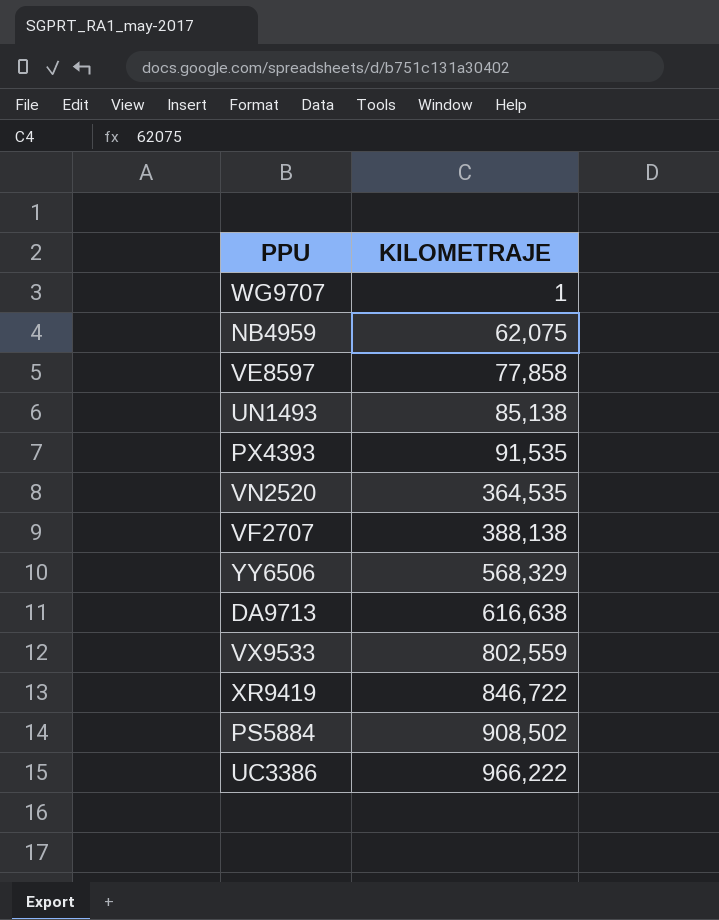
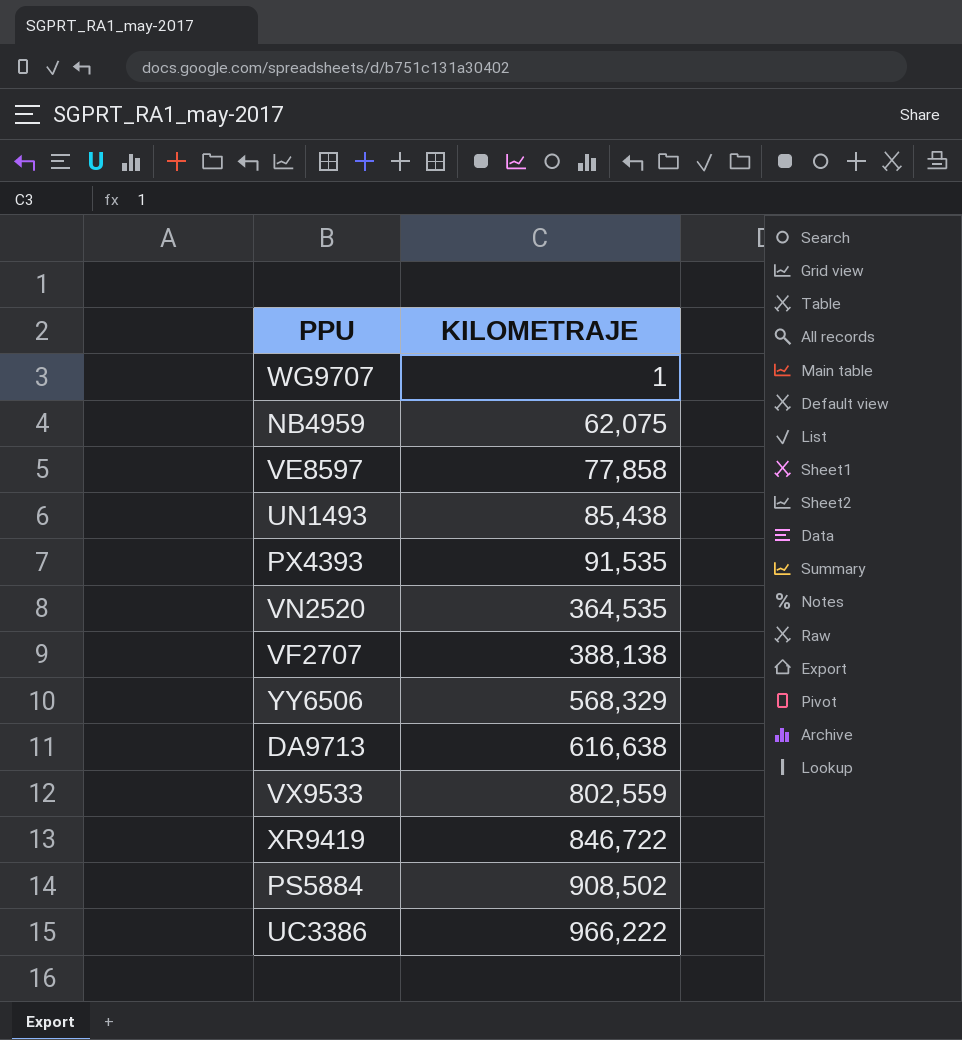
UN1493 | KILOMETRAJE: 85,138 -> 85,438

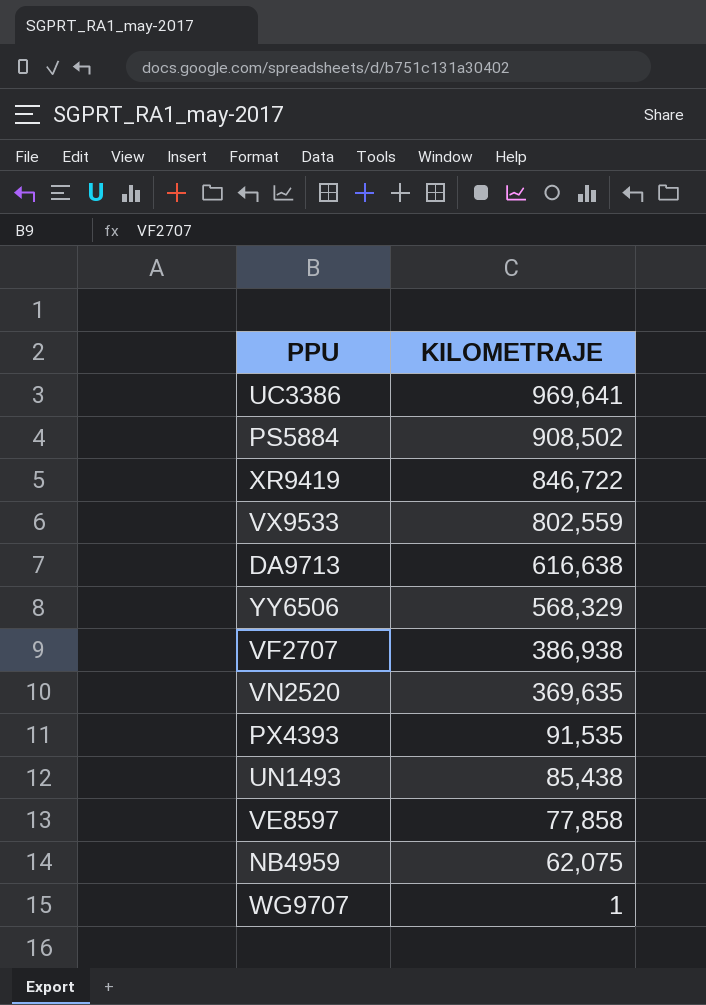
row order: KILOMETRAJE ascending -> KILOMETRAJE descending
UC3386 | KILOMETRAJE: 966,222 -> 969,641
VF2707 | KILOMETRAJE: 388,138 -> 386,938
VN2520 | KILOMETRAJE: 364,535 -> 369,635

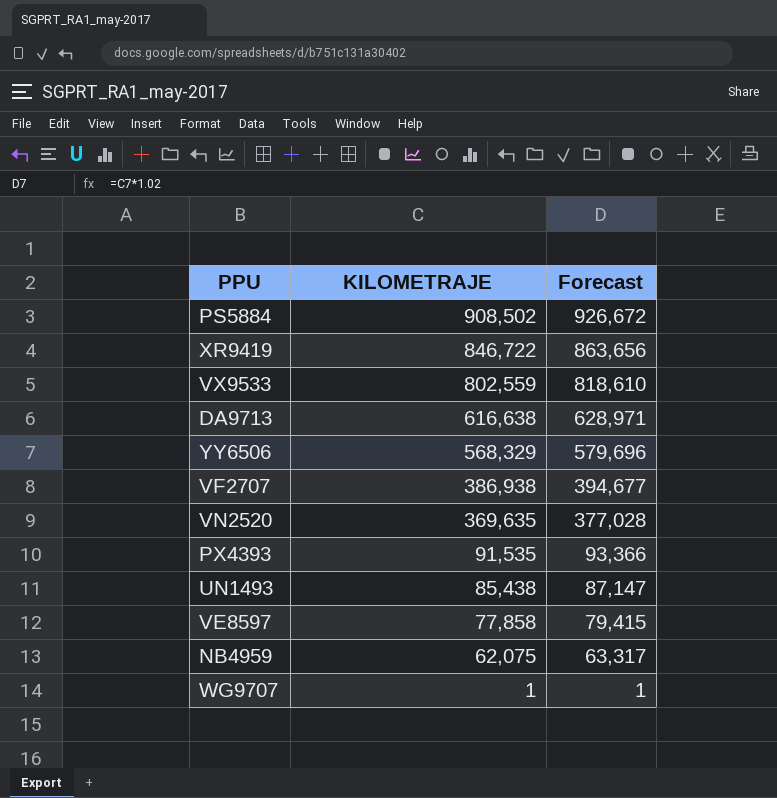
column Forecast | formula: none -> [KILOMETRAJE] * 1.02
row UC3386: 969,641 -> none

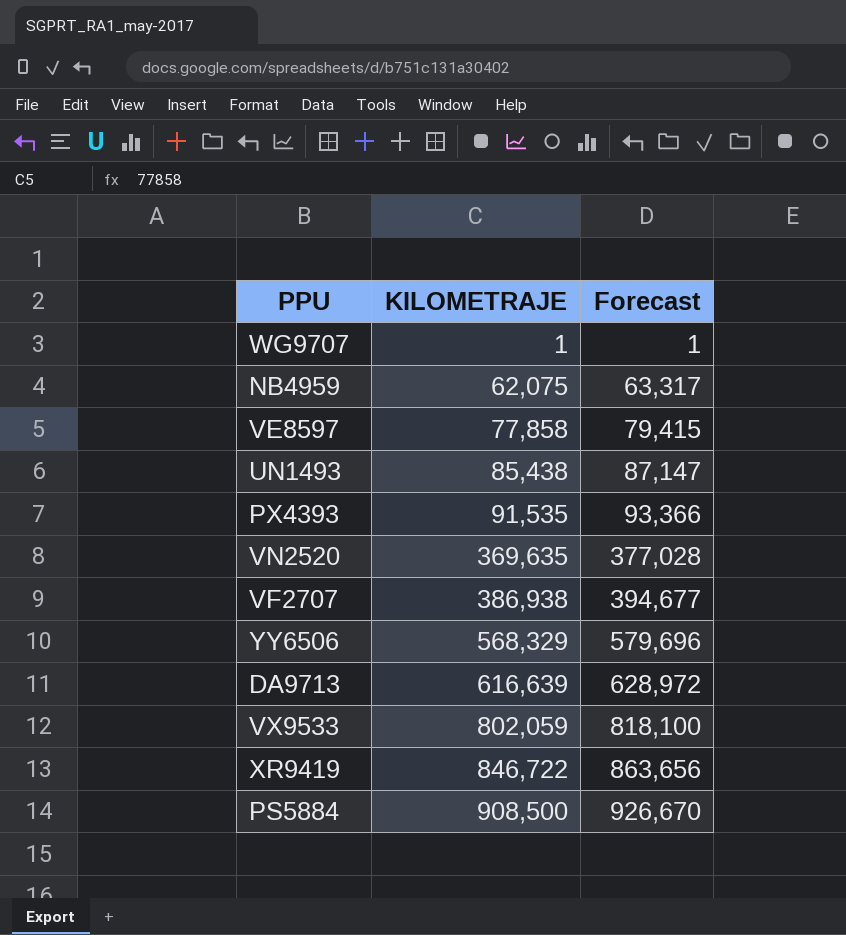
row order: KILOMETRAJE descending -> KILOMETRAJE ascending
DA9713 | KILOMETRAJE: 616,638 -> 616,639
DA9713 | Forecast: 628,971 -> 628,972
VX9533 | KILOMETRAJE: 802,559 -> 802,059
VX9533 | Forecast: 818,610 -> 818,100
PS5884 | KILOMETRAJE: 908,502 -> 908,500
PS5884 | Forecast: 926,672 -> 926,670

